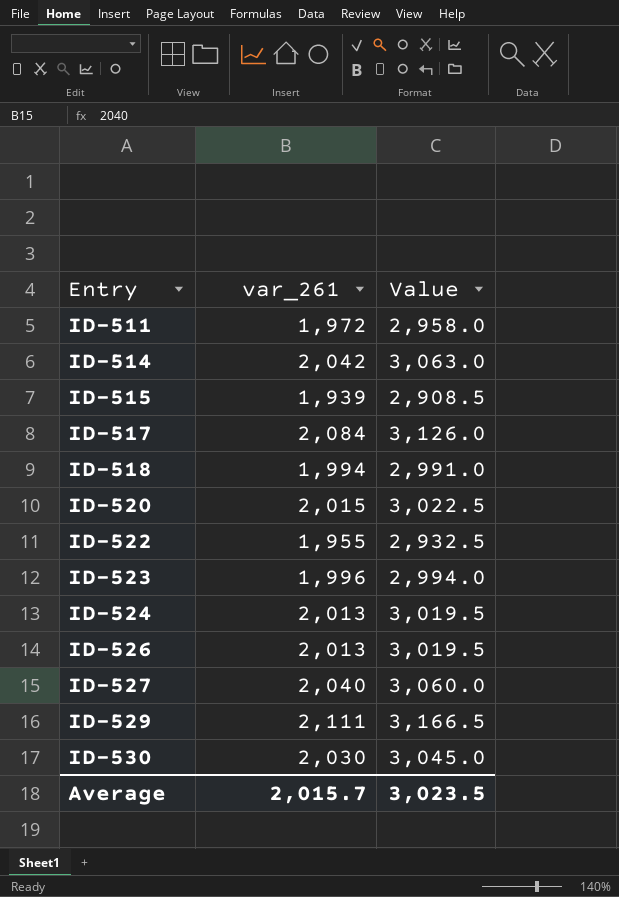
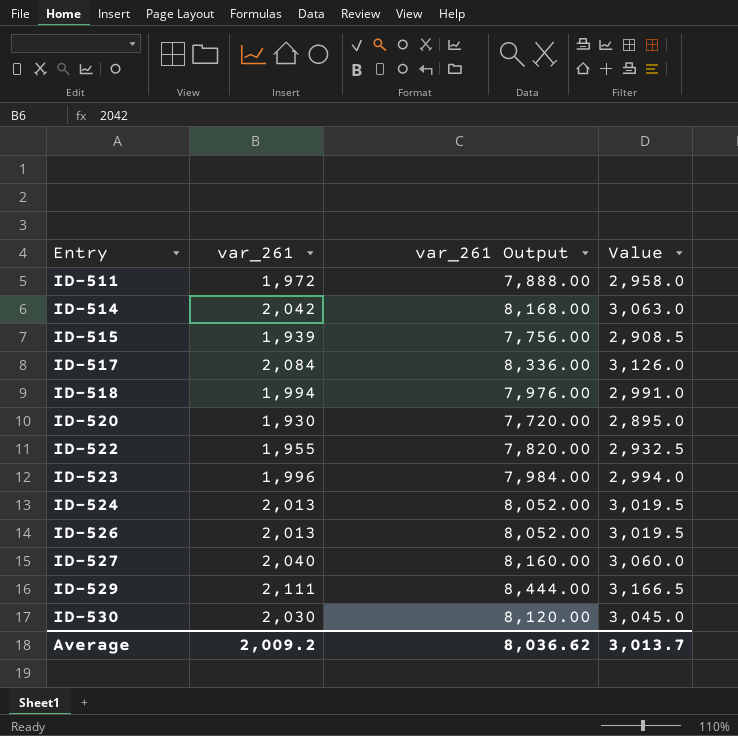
column var_261 Output | formula: none -> [var_261] * 4
ID-520 | var_261: 2,015 -> 1,930
ID-520 | Value: 3,022.5 -> 2,895.0
Average | var_261: 2,015.7 -> 2,009.2
Average | Value: 3,023.5 -> 3,013.7

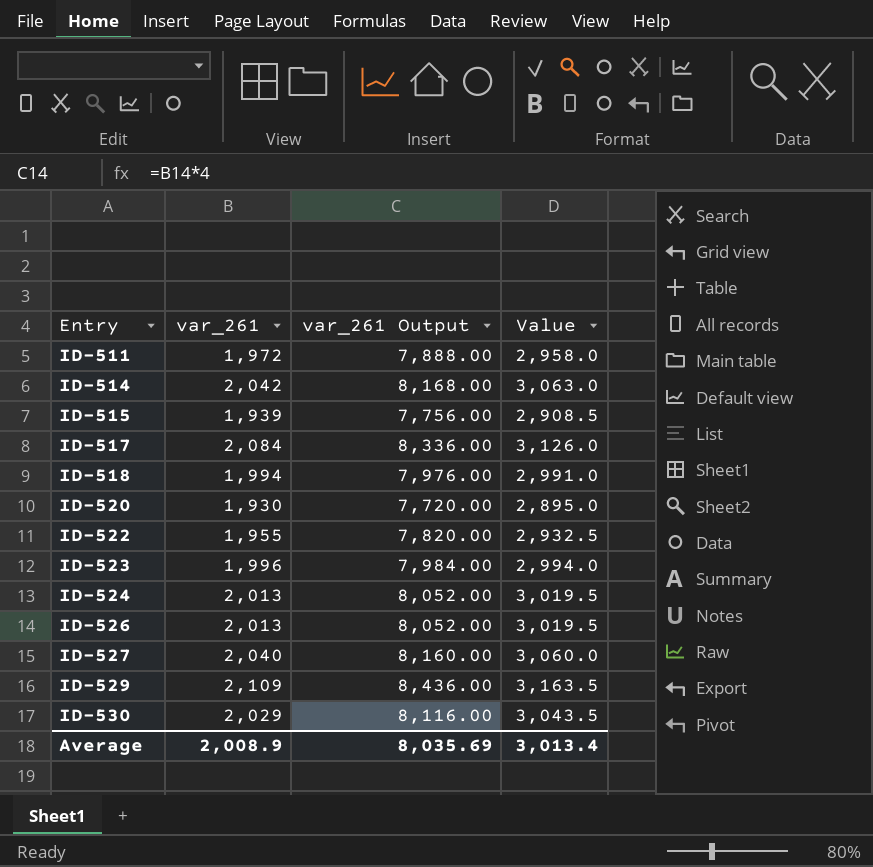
ID-529 | var_261: 2,111 -> 2,109
ID-529 | var_261 Output: 8,444.00 -> 8,436.00
ID-529 | Value: 3,166.5 -> 3,163.5
ID-530 | var_261: 2,030 -> 2,029
ID-530 | var_261 Output: 8,120.00 -> 8,116.00
ID-530 | Value: 3,045.0 -> 3,043.5
Average | var_261: 2,009.2 -> 2,008.9
Average | var_261 Output: 8,036.62 -> 8,035.69
Average | Value: 3,013.7 -> 3,013.4

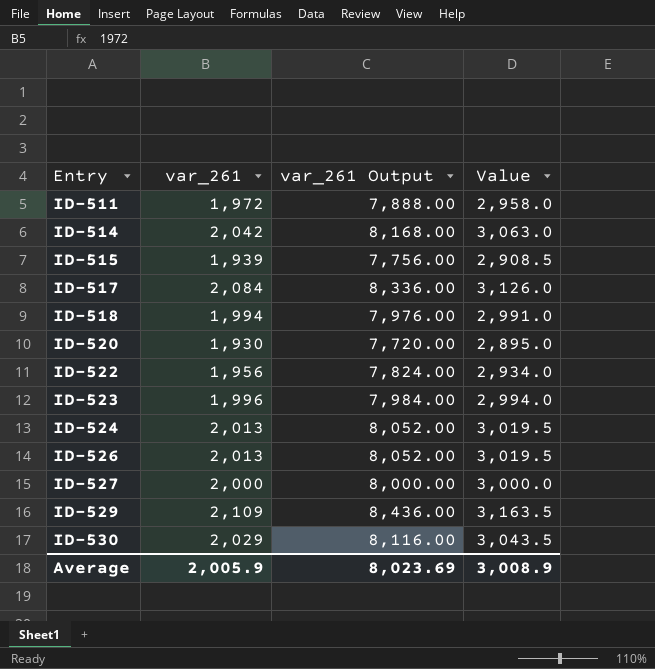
ID-522 | var_261: 1,955 -> 1,956
ID-522 | var_261 Output: 7,820.00 -> 7,824.00
ID-522 | Value: 2,932.5 -> 2,934.0
ID-527 | var_261: 2,040 -> 2,000
ID-527 | var_261 Output: 8,160.00 -> 8,000.00
ID-527 | Value: 3,060.0 -> 3,000.0
Average | var_261: 2,008.9 -> 2,005.9
Average | var_261 Output: 8,035.69 -> 8,023.69
Average | Value: 3,013.4 -> 3,008.9

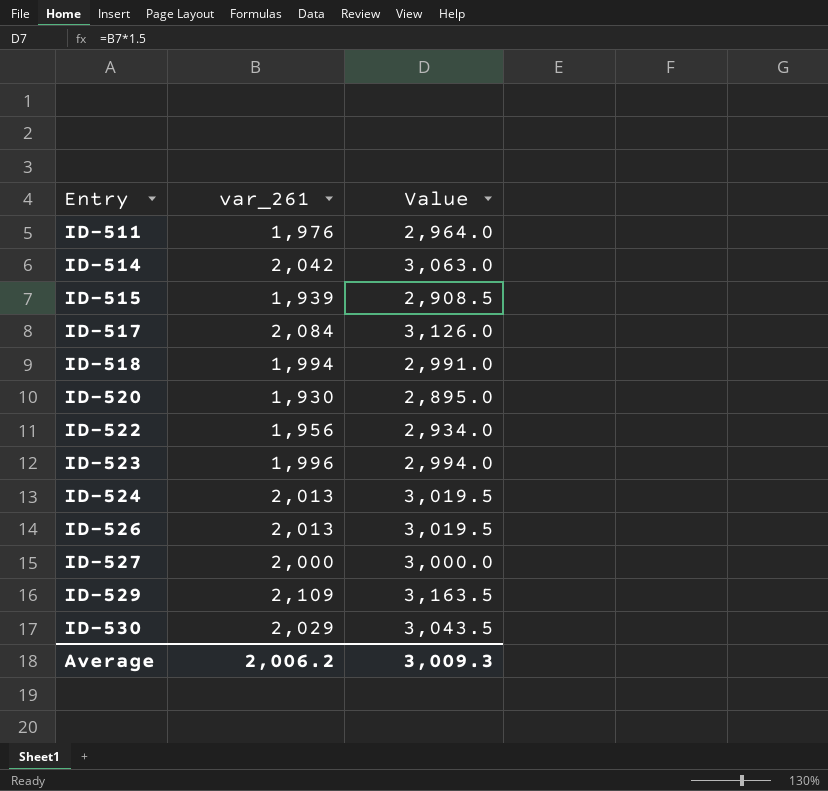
column var_261 Output | formula: [var_261] * 4 -> none
ID-511 | var_261: 1,972 -> 1,976
ID-511 | Value: 2,958.0 -> 2,964.0
Average | var_261: 2,005.9 -> 2,006.2
Average | Value: 3,008.9 -> 3,009.3

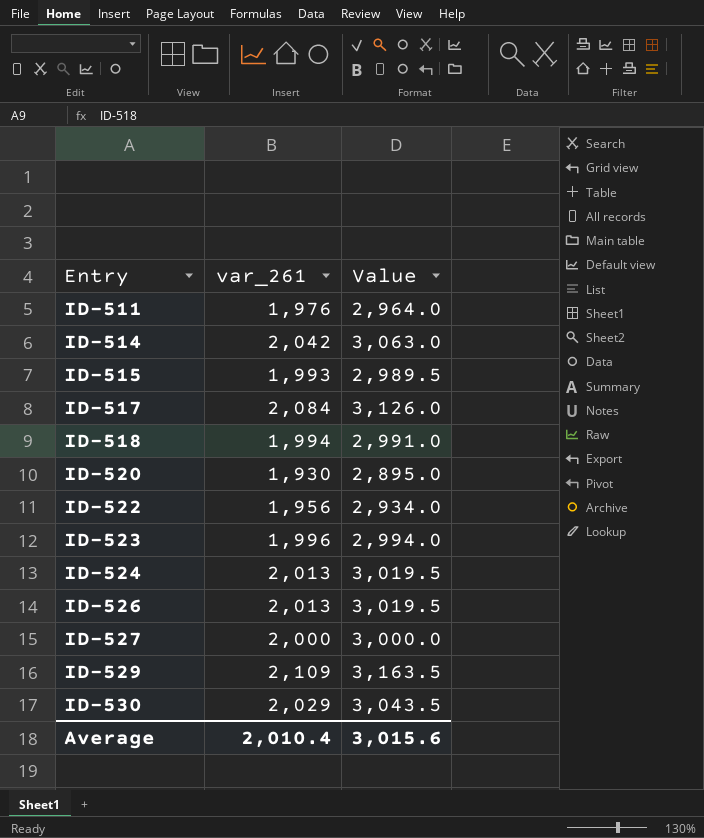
ID-515 | var_261: 1,939 -> 1,993
ID-515 | Value: 2,908.5 -> 2,989.5
Average | var_261: 2,006.2 -> 2,010.4
Average | Value: 3,009.3 -> 3,015.6

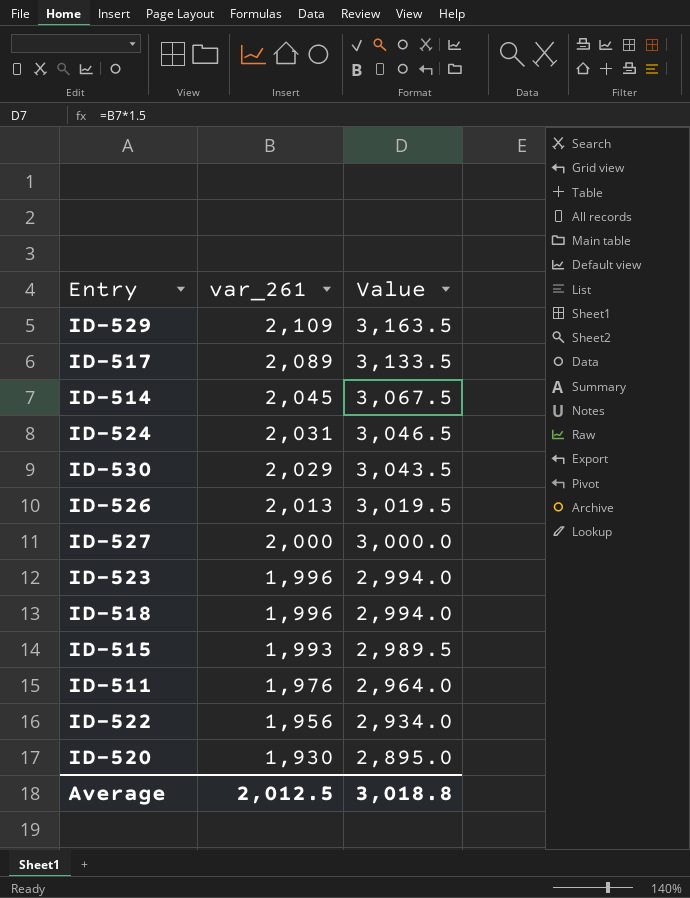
row order: Entry ascending -> var_261 descending
ID-517 | var_261: 2,084 -> 2,089
ID-517 | Value: 3,126.0 -> 3,133.5
ID-514 | var_261: 2,042 -> 2,045
ID-514 | Value: 3,063.0 -> 3,067.5
ID-524 | var_261: 2,013 -> 2,031
ID-524 | Value: 3,019.5 -> 3,046.5
ID-518 | var_261: 1,994 -> 1,996
ID-518 | Value: 2,991.0 -> 2,994.0
Average | var_261: 2,010.4 -> 2,012.5
Average | Value: 3,015.6 -> 3,018.8

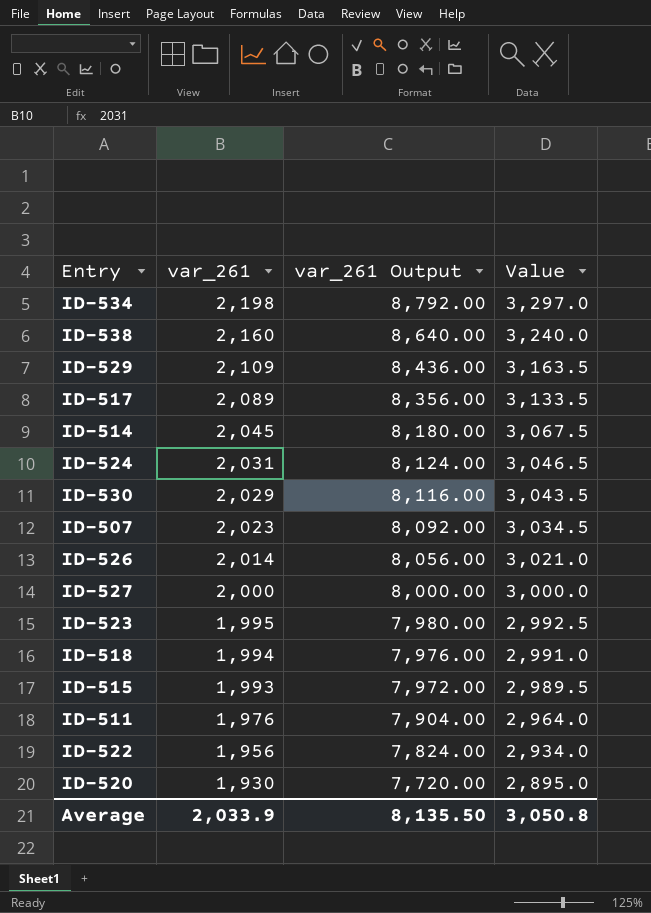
column var_261 Output | formula: none -> [var_261] * 4
row ID-534: none -> 2,198 | 8,792.00 | 3,297.0
row ID-538: none -> 2,160 | 8,640.00 | 3,240.0
row ID-507: none -> 2,023 | 8,092.00 | 3,034.5
ID-526 | var_261: 2,013 -> 2,014
ID-526 | Value: 3,019.5 -> 3,021.0
ID-523 | var_261: 1,996 -> 1,995
ID-523 | Value: 2,994.0 -> 2,992.5
ID-518 | var_261: 1,996 -> 1,994
ID-518 | Value: 2,994.0 -> 2,991.0
Average | var_261: 2,012.5 -> 2,033.9
Average | Value: 3,018.8 -> 3,050.8

